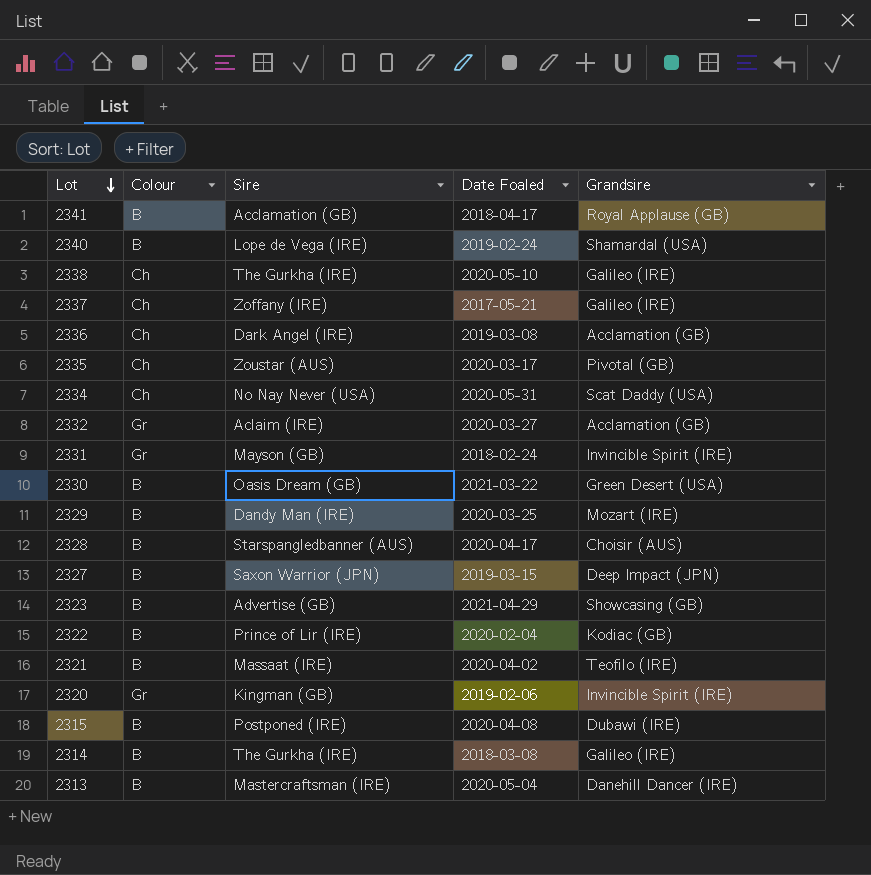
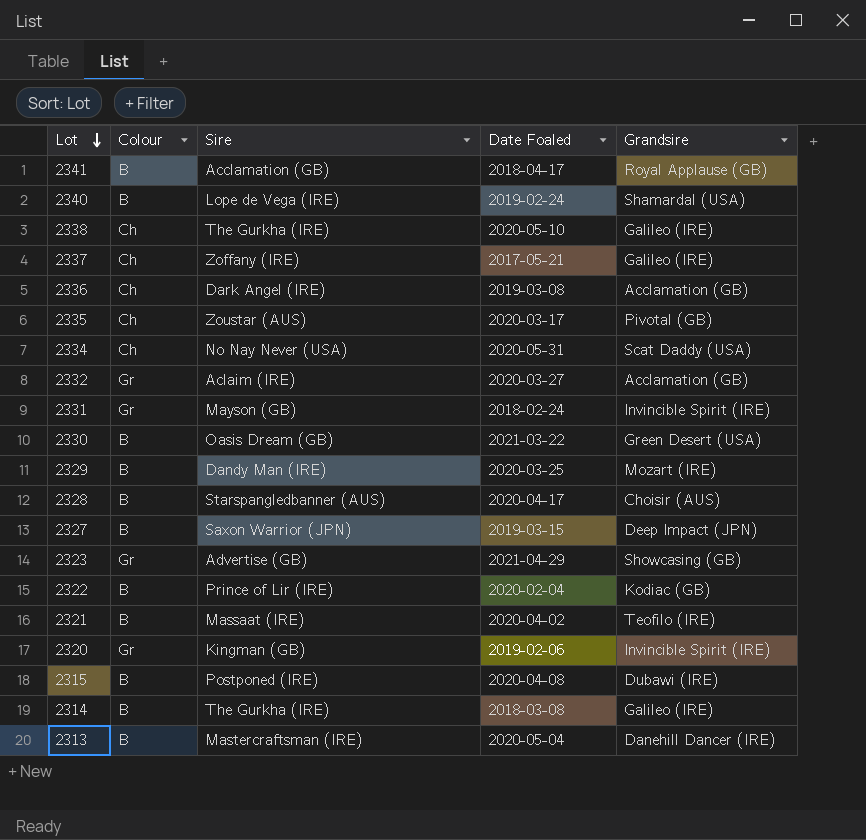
2323 | Colour: B -> Gr

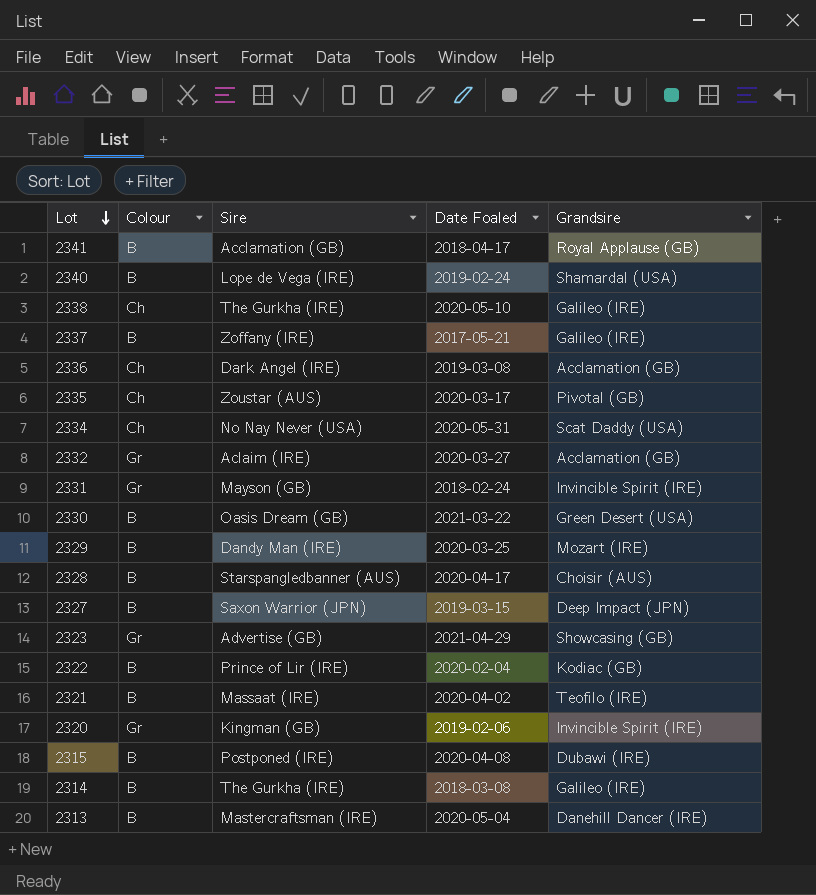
2337 | Colour: Ch -> B

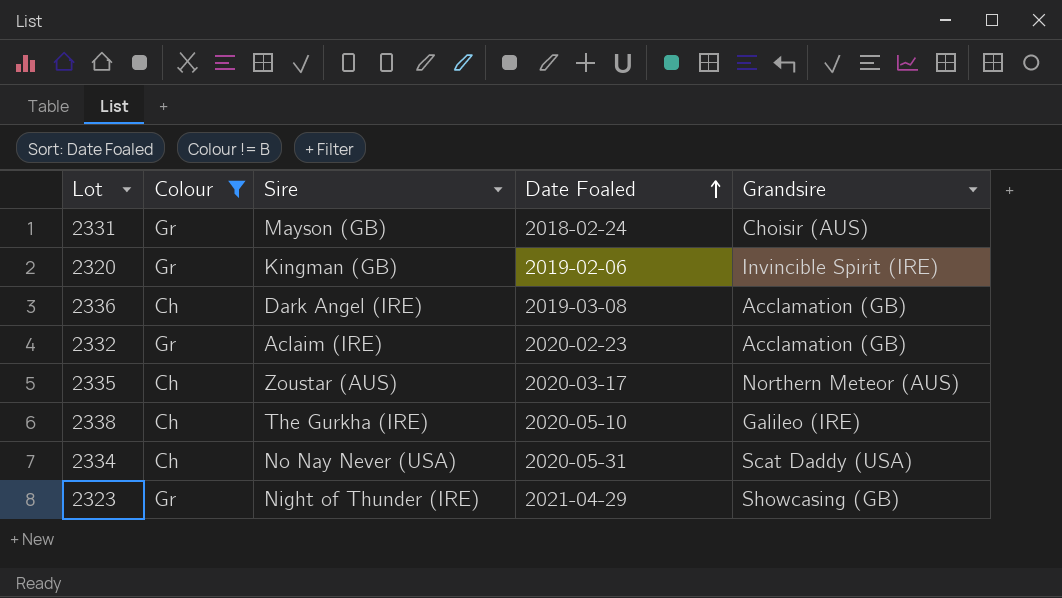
filter: none -> Colour != B
row order: Lot descending -> Date Foaled ascending
2331 | Grandsire: Invincible Spirit (IRE) -> Choisir (AUS)
2332 | Date Foaled: 2020-03-27 -> 2020-02-23
2335 | Grandsire: Pivotal (GB) -> Northern Meteor (AUS)
2323 | Sire: Advertise (GB) -> Night of Thunder (IRE)

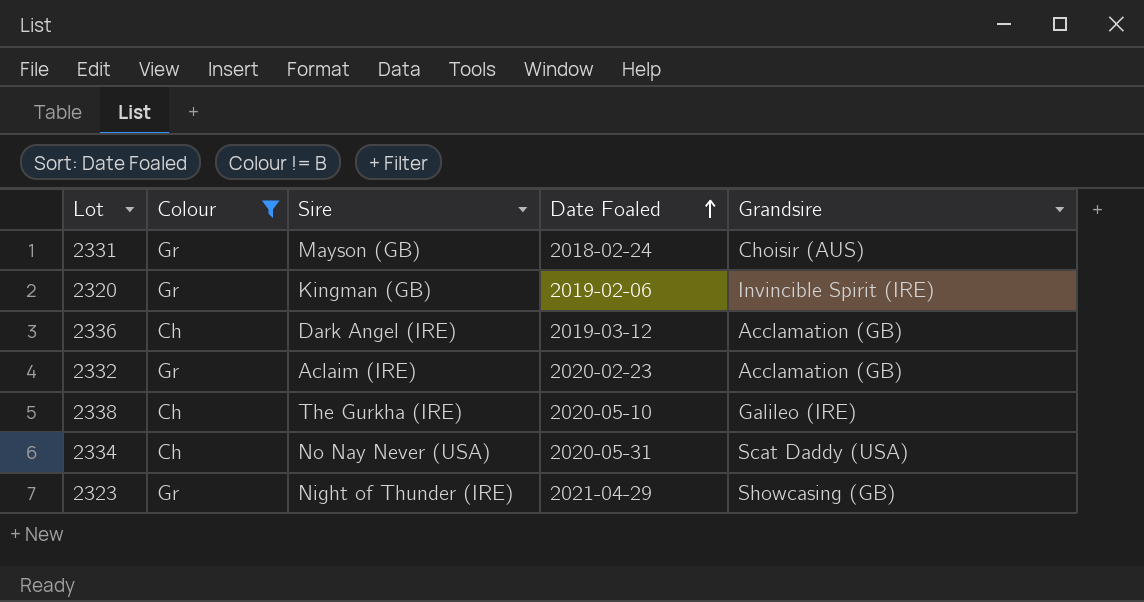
row 2335: Ch | Zoustar (AUS) | 2020-03-17 | Northern Meteor (AUS) -> none
2336 | Date Foaled: 2019-03-08 -> 2019-03-12

